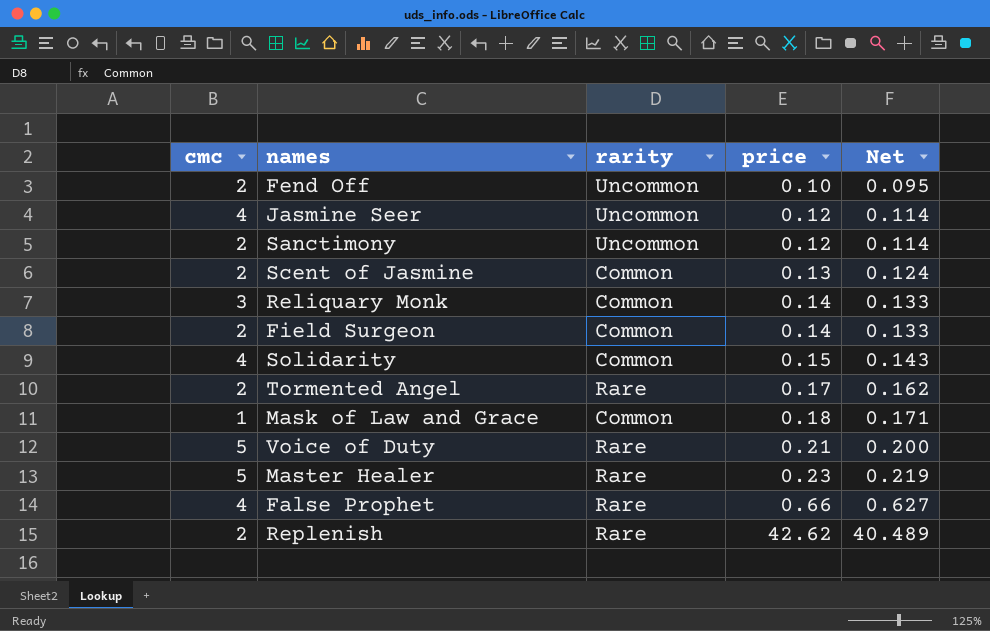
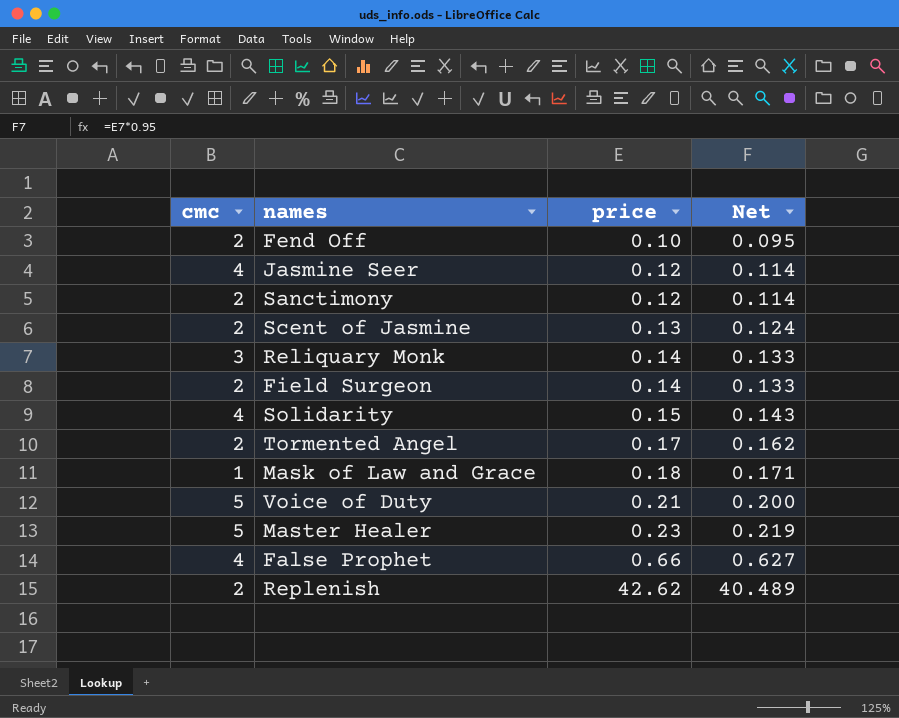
column rarity | position: 3 -> none

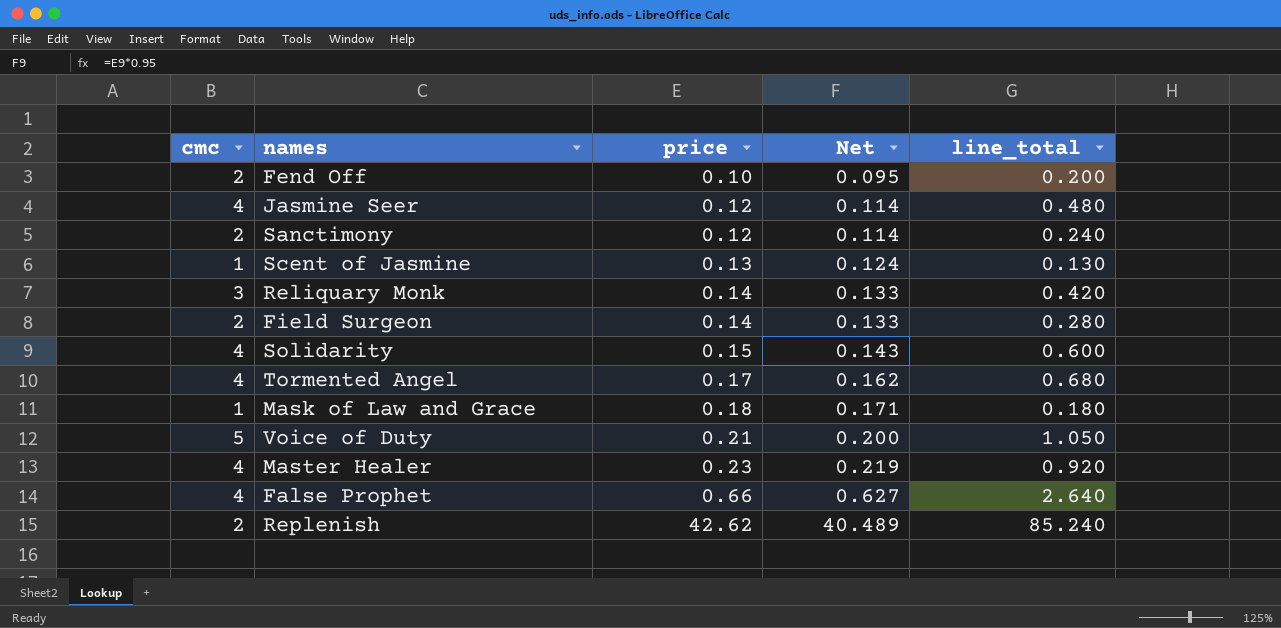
column line_total | formula: none -> [cmc] * [price]
Scent of Jasmine | cmc: 2 -> 1
Tormented Angel | cmc: 2 -> 4
Master Healer | cmc: 5 -> 4

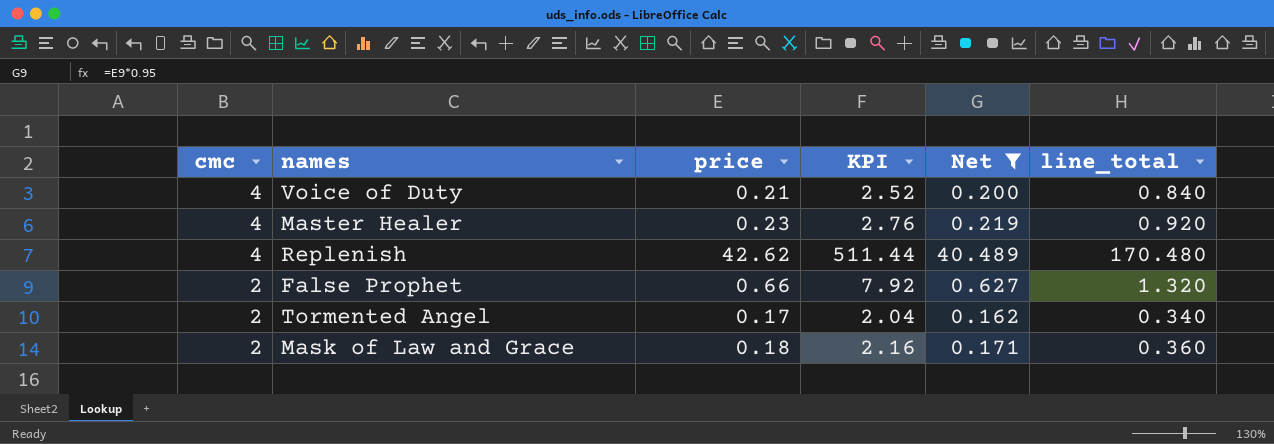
filter: none -> Net >= 0.162
row order: price ascending -> cmc descending
column KPI | formula: none -> [price] * 12
Voice of Duty | cmc: 5 -> 4
Voice of Duty | line_total: 1.050 -> 0.840
Replenish | cmc: 2 -> 4
Replenish | line_total: 85.240 -> 170.480
False Prophet | cmc: 4 -> 2
False Prophet | line_total: 2.640 -> 1.320
Tormented Angel | cmc: 4 -> 2
Tormented Angel | line_total: 0.680 -> 0.340
Mask of Law and Grace | cmc: 1 -> 2
Mask of Law and Grace | line_total: 0.180 -> 0.360

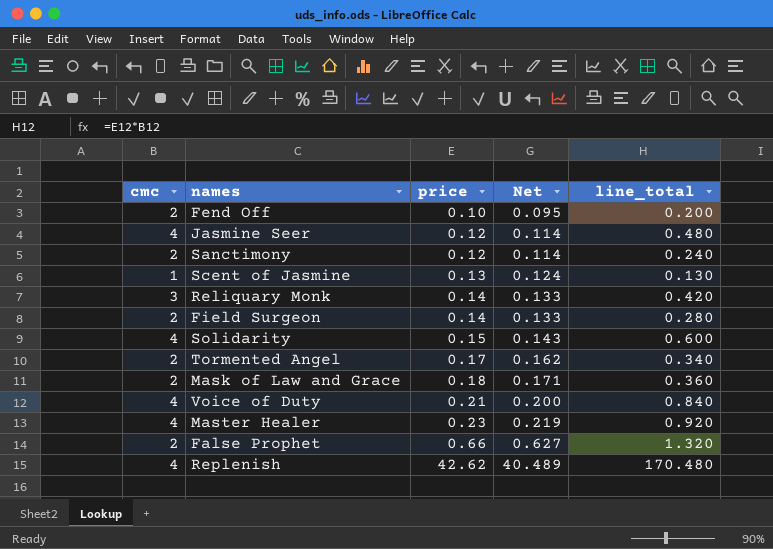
filter: Net >= 0.162 -> none
row order: cmc descending -> price ascending
column KPI | formula: [price] * 12 -> none

